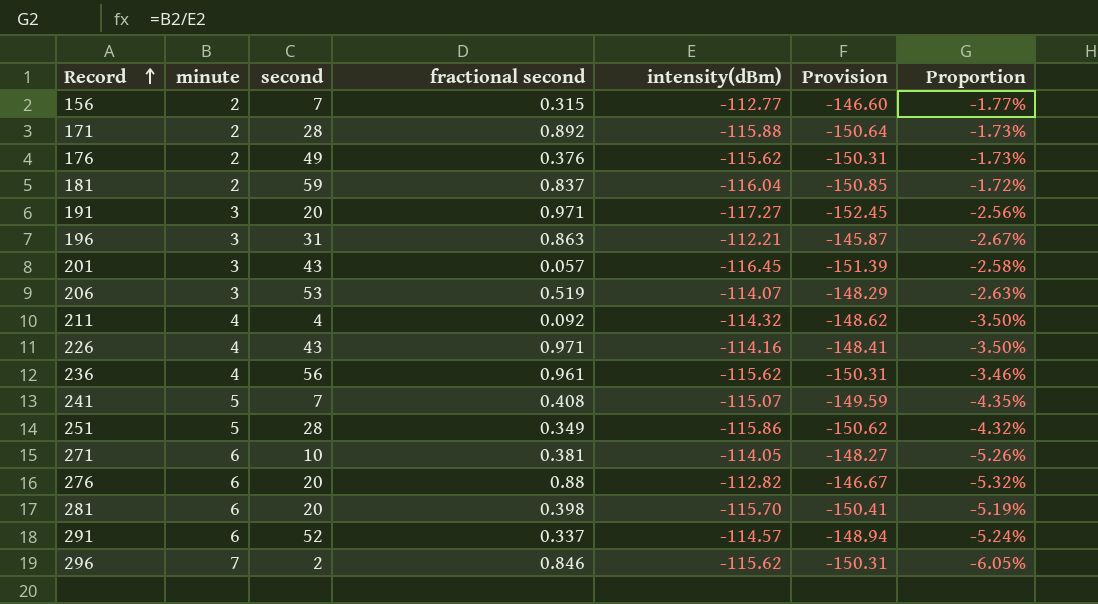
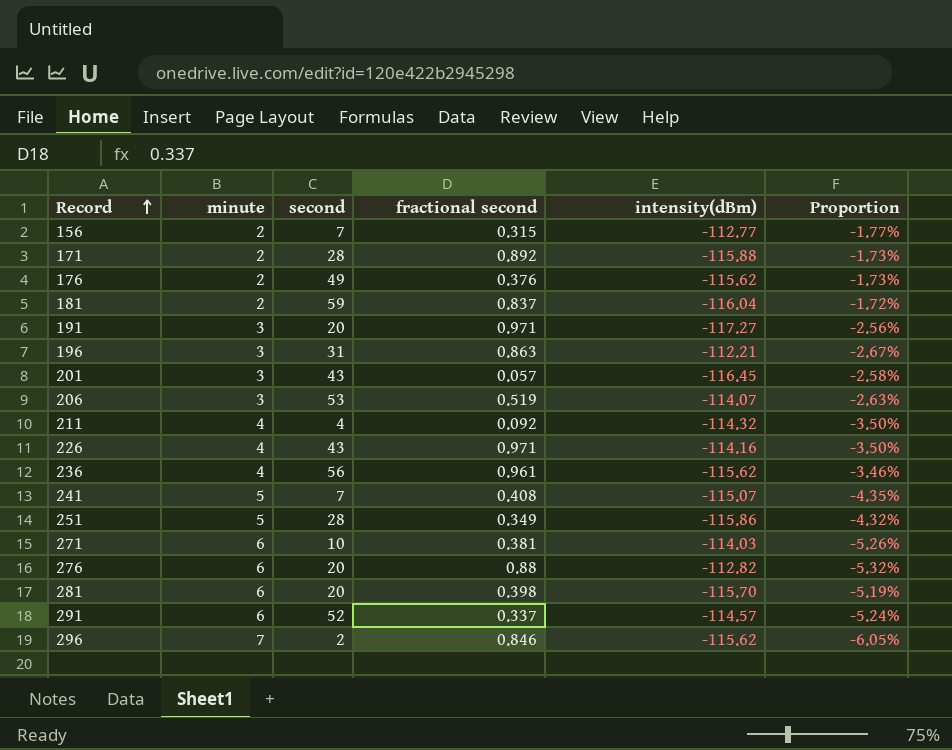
column Provision | formula: [intensity(dBm)] * 1.3 -> none
271 | intensity(dBm): -114.05 -> -114.03

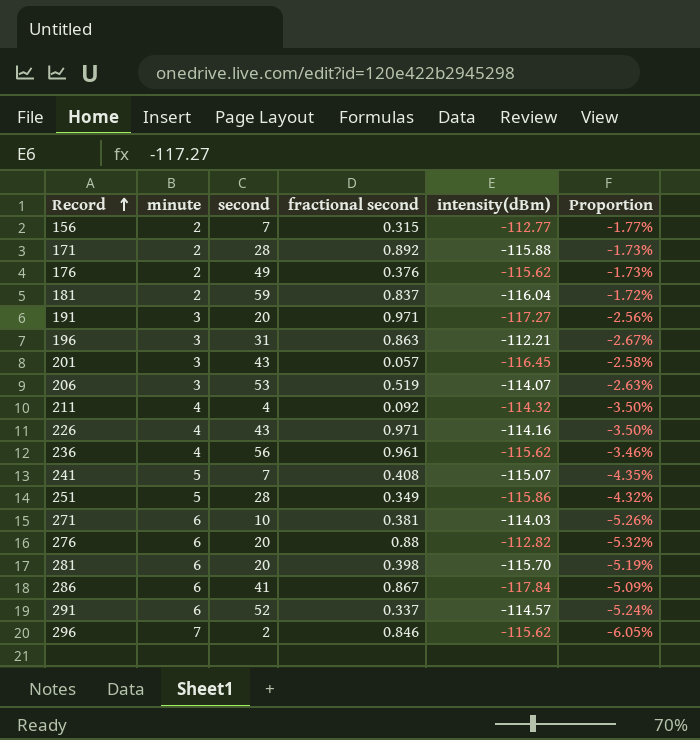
row 286: none -> 6 | 41 | 0.867 | -117.84 | -5.09%

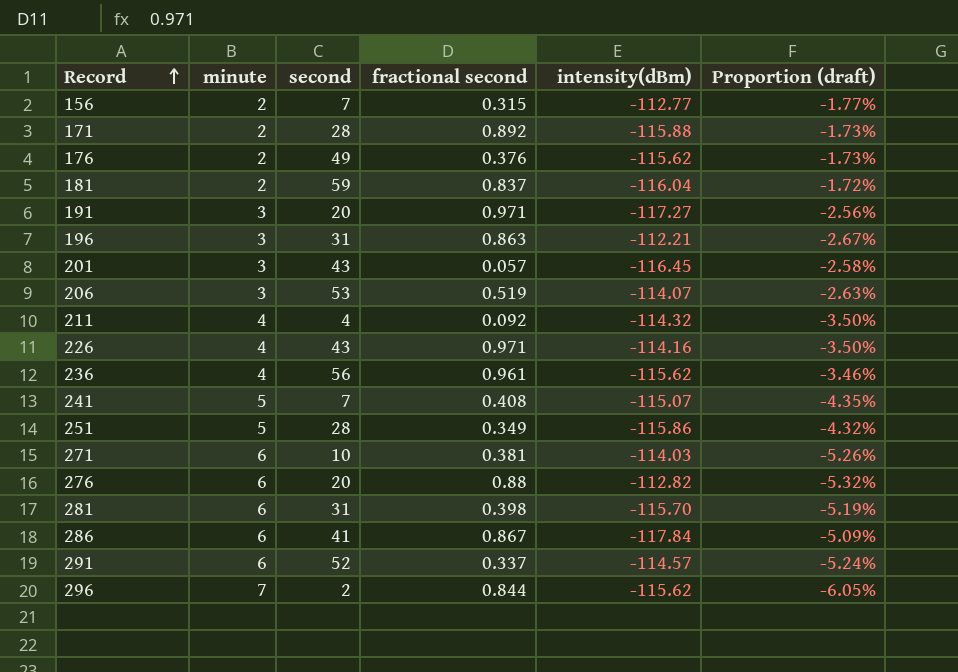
column name: Proportion -> Proportion (draft)
281 | second: 20 -> 31
296 | fractional second: 0.846 -> 0.844

